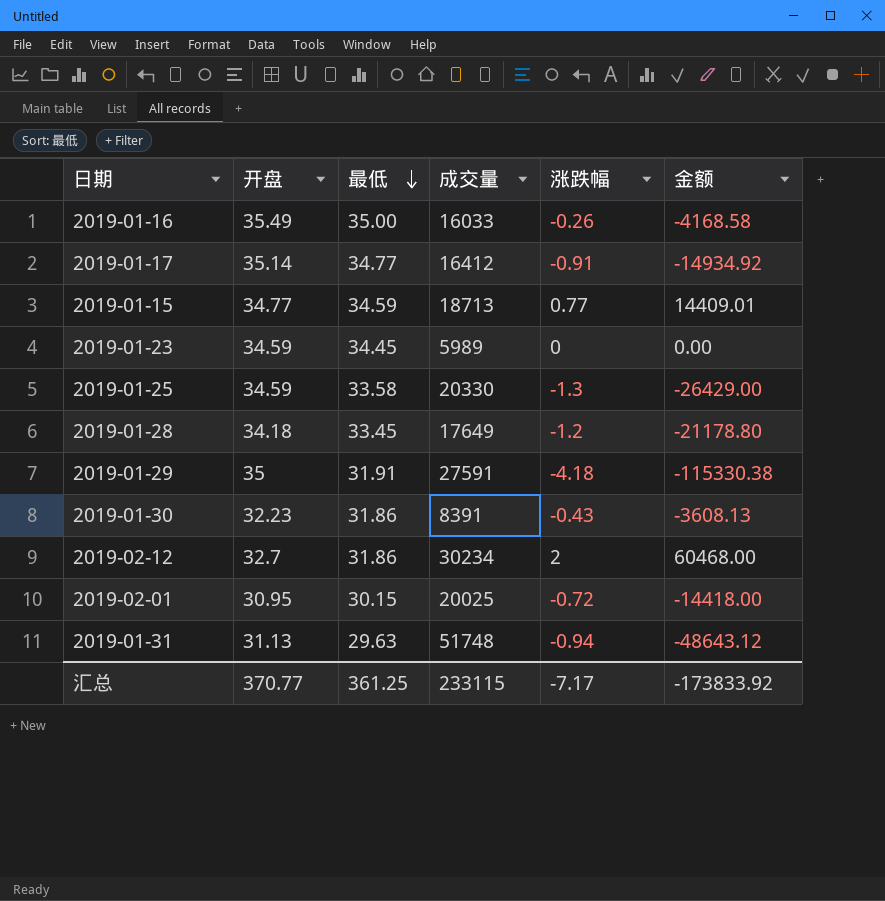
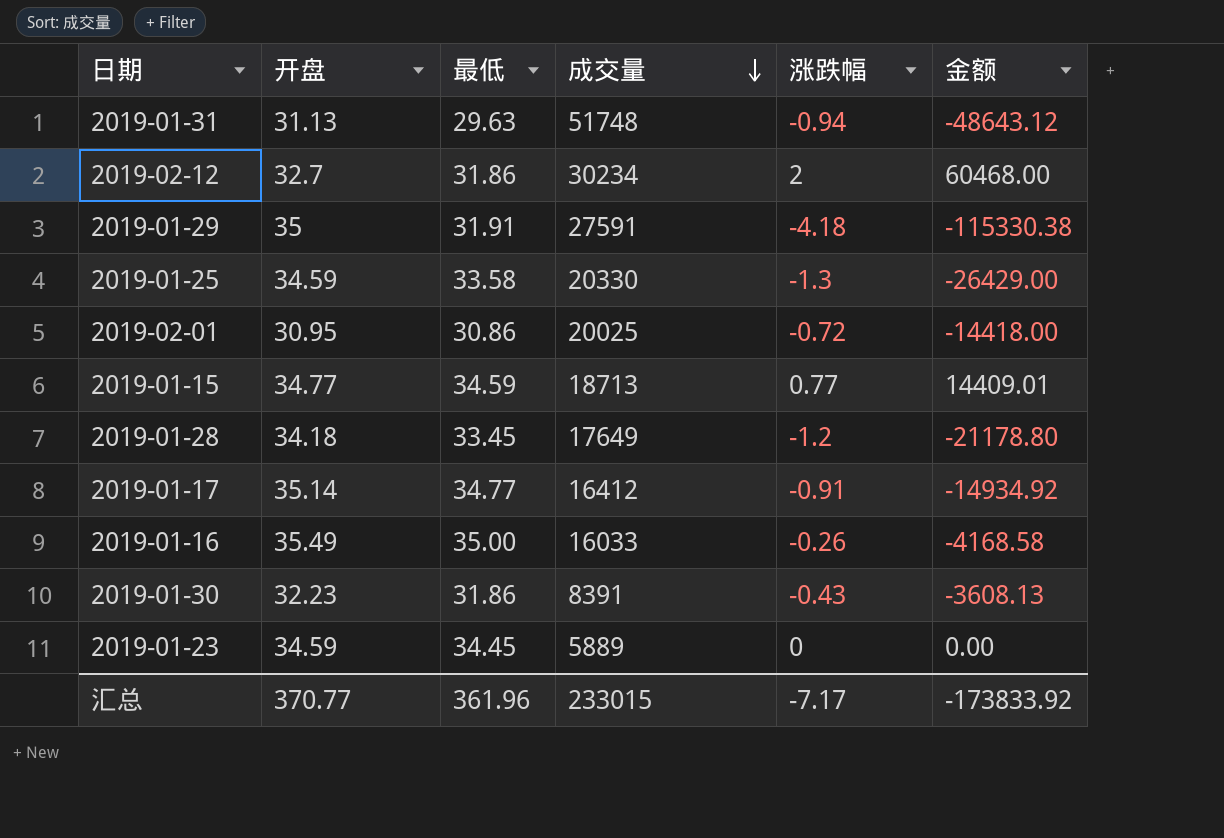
row order: 最低 descending -> 成交量 descending
2019-02-01 | 最低: 30.15 -> 30.86
2019-01-23 | 成交量: 5989 -> 5889
汇总 | 最低: 361.25 -> 361.96
汇总 | 成交量: 233115 -> 233015

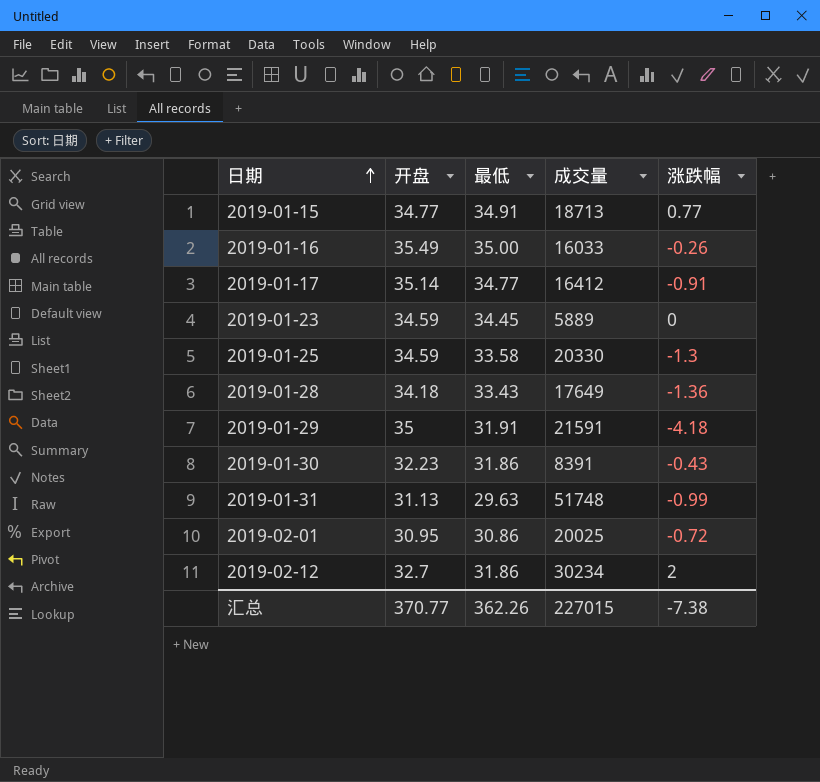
row order: 成交量 descending -> 日期 ascending
column 金额 | formula: [成交量] * [涨跌幅] -> none
2019-01-15 | 最低: 34.59 -> 34.91
2019-01-28 | 最低: 33.45 -> 33.43
2019-01-28 | 涨跌幅: -1.2 -> -1.36
2019-01-29 | 成交量: 27591 -> 21591
2019-01-31 | 涨跌幅: -0.94 -> -0.99
汇总 | 最低: 361.96 -> 362.26
汇总 | 成交量: 233015 -> 227015
汇总 | 涨跌幅: -7.17 -> -7.38

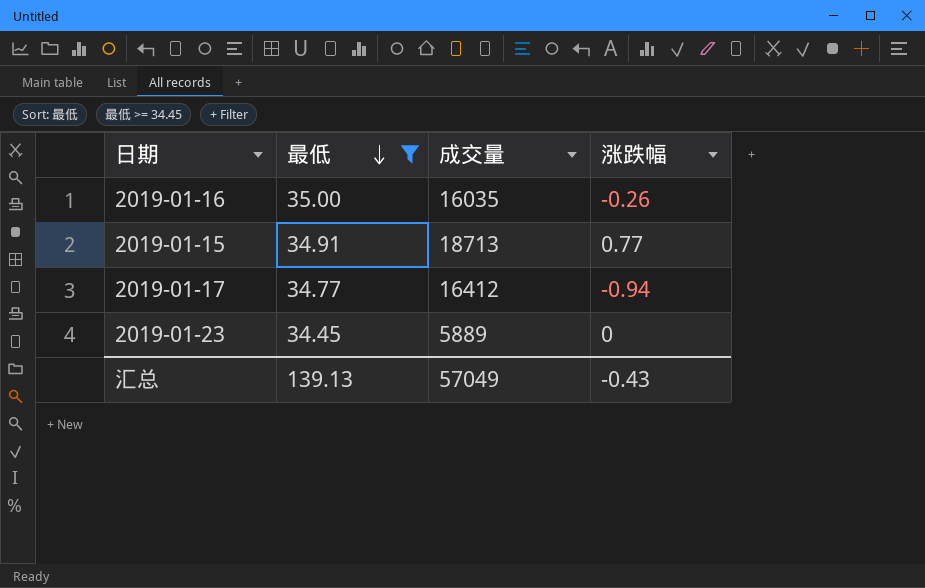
filter: none -> 最低 >= 34.45
row order: 日期 ascending -> 最低 descending
column 开盘 | position: 2 -> none
2019-01-16 | 成交量: 16033 -> 16035
2019-01-17 | 涨跌幅: -0.91 -> -0.94
汇总 | 最低: 362.26 -> 139.13
汇总 | 成交量: 227015 -> 57049
汇总 | 涨跌幅: -7.38 -> -0.43

